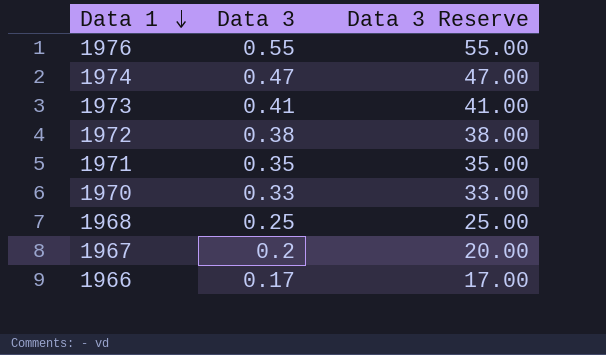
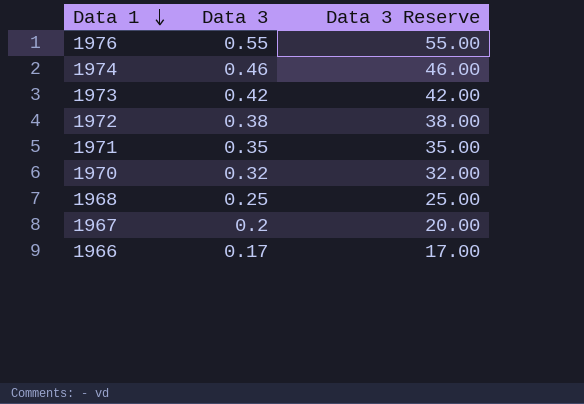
1974 | Data 3: 0.47 -> 0.46
1974 | Data 3 Reserve: 47.00 -> 46.00
1973 | Data 3: 0.41 -> 0.42
1973 | Data 3 Reserve: 41.00 -> 42.00
1970 | Data 3: 0.33 -> 0.32
1970 | Data 3 Reserve: 33.00 -> 32.00

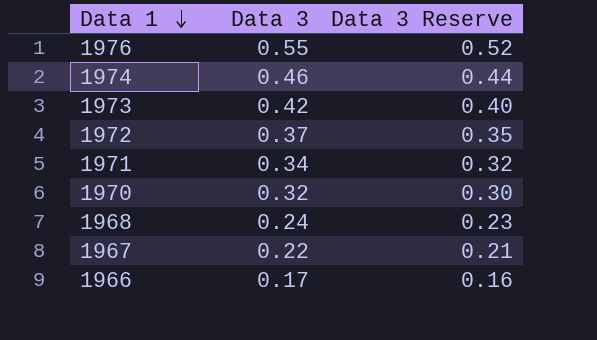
column Data 3 Reserve | formula: [Data 3] * 100 -> [Data 3] * 0.95
1972 | Data 3: 0.38 -> 0.37
1971 | Data 3: 0.35 -> 0.34
1968 | Data 3: 0.25 -> 0.24
1967 | Data 3: 0.2 -> 0.22

